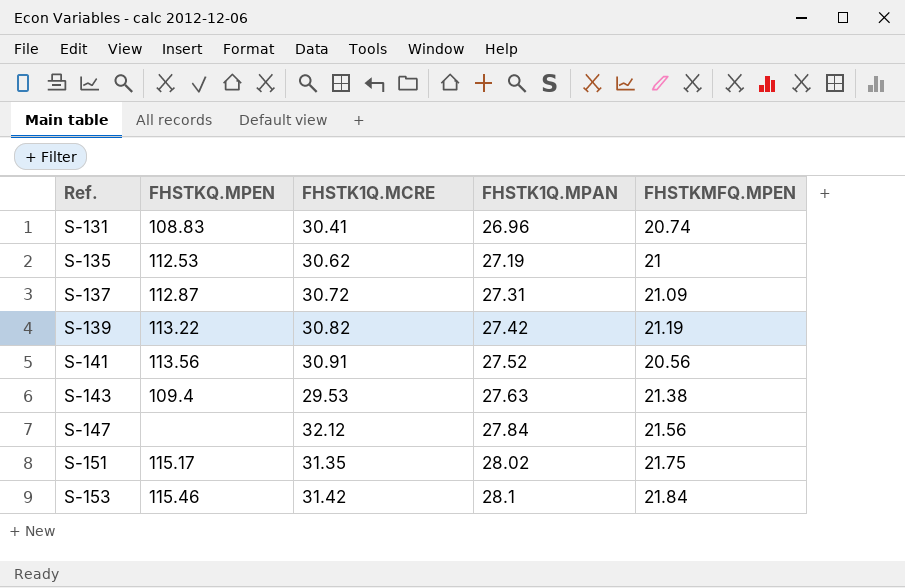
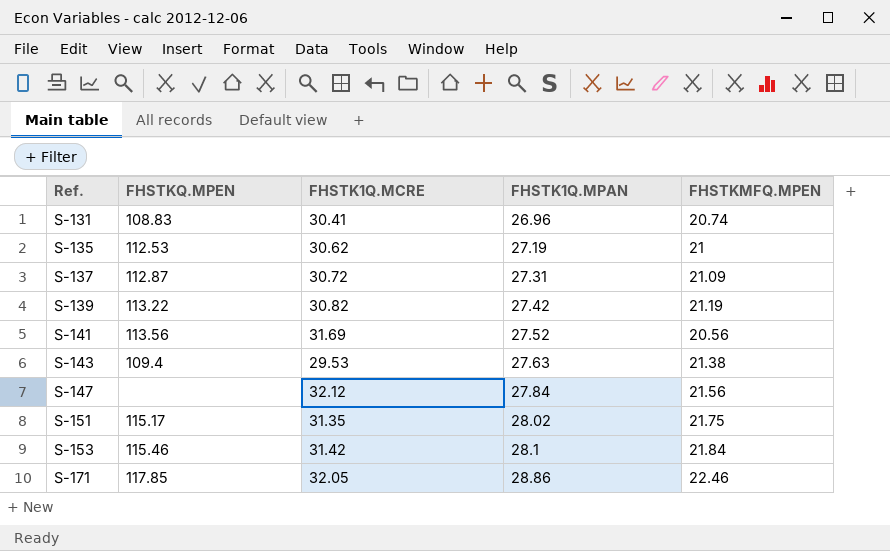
S-141 | FHSTK1Q.MCRE: 30.91 -> 31.69
row S-171: none -> 117.85 | 32.05 | 28.86 | 22.46

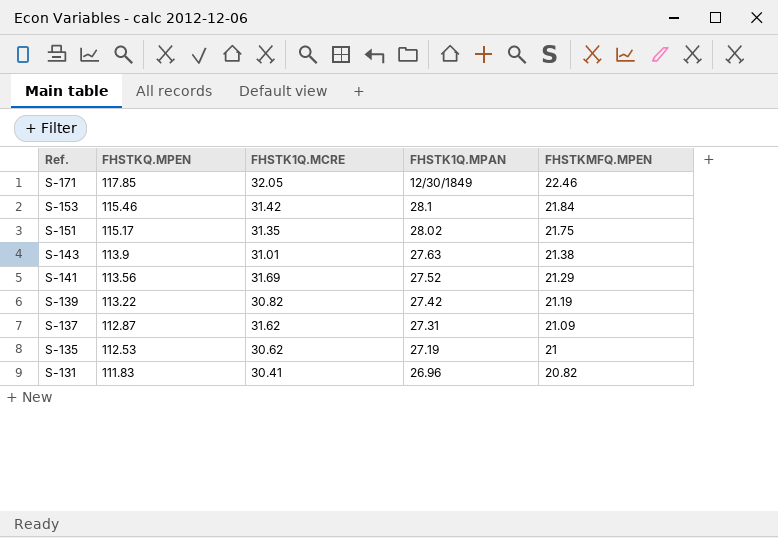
row order: Ref. ascending -> Ref. descending
row S-147: none | 32.12 | 27.84 | 21.56 -> none
S-171 | FHSTK1Q.MPAN: 28.86 -> 12/30/1849
S-143 | FHSTKQ.MPEN: 109.4 -> 113.9
S-143 | FHSTK1Q.MCRE: 29.53 -> 31.01
S-141 | FHSTKMFQ.MPEN: 20.56 -> 21.29
S-137 | FHSTK1Q.MCRE: 30.72 -> 31.62
S-131 | FHSTKQ.MPEN: 108.83 -> 111.83
S-131 | FHSTKMFQ.MPEN: 20.74 -> 20.82

